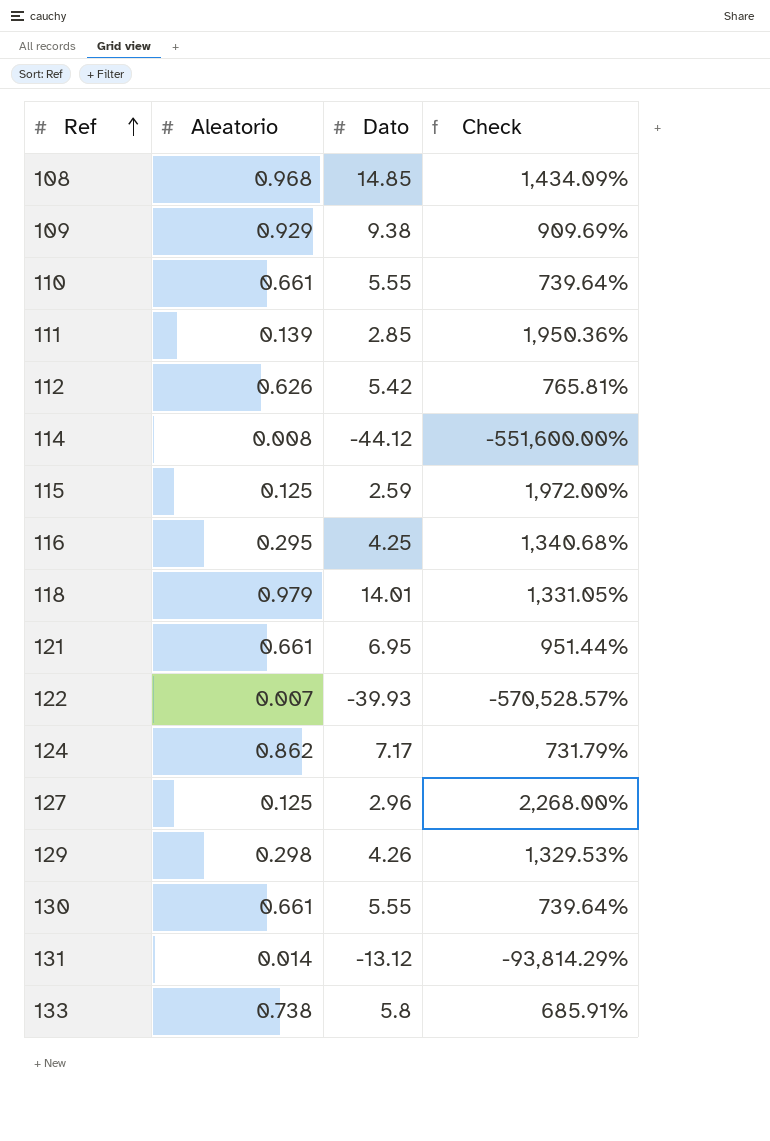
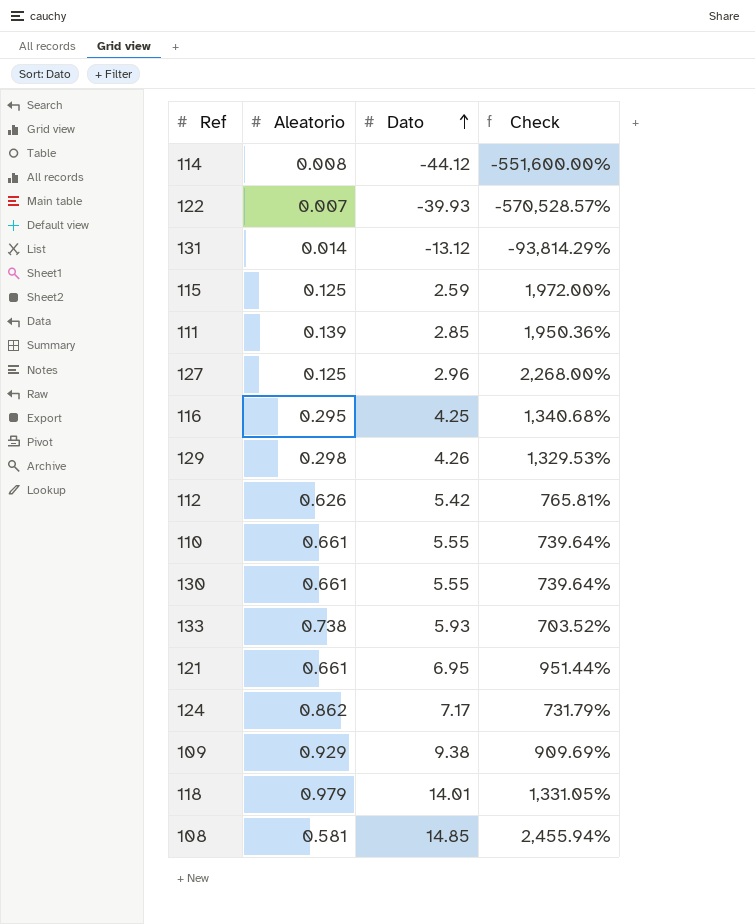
row order: Ref ascending -> Dato ascending
133 | Dato: 5.8 -> 5.93
133 | Check: 685.91% -> 703.52%
108 | Aleatorio: 0.968 -> 0.581
108 | Check: 1,434.09% -> 2,455.94%

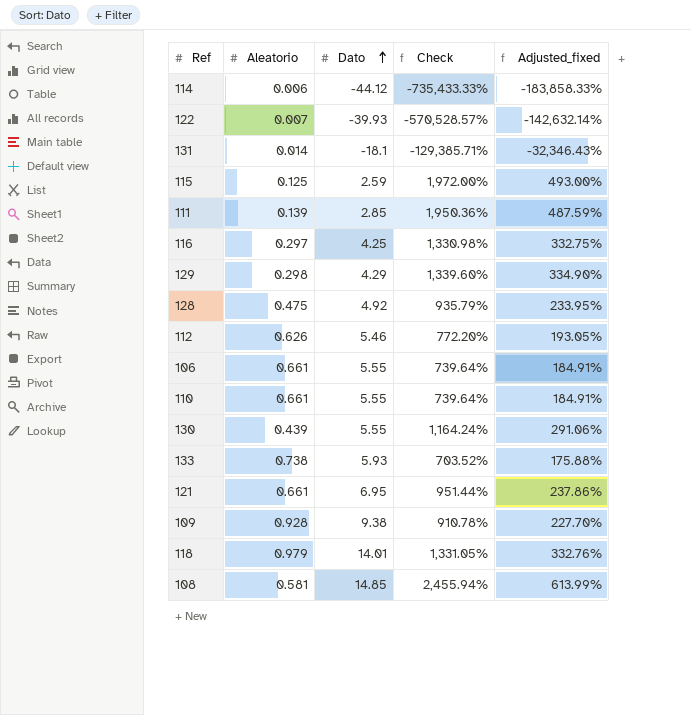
column Adjusted_fixed | formula: none -> [Check] * 0.25
row 127: 0.125 | 2.96 | 2,268.00% -> none
row 124: 0.862 | 7.17 | 731.79% -> none
114 | Aleatorio: 0.008 -> 0.006
114 | Check: -551,600.00% -> -735,433.33%
131 | Dato: -13.12 -> -18.1
131 | Check: -93,814.29% -> -129,385.71%
116 | Aleatorio: 0.295 -> 0.297
116 | Check: 1,340.68% -> 1,330.98%
129 | Dato: 4.26 -> 4.29
129 | Check: 1,329.53% -> 1,339.60%
row 128: none -> 0.475 | 4.92 | 935.79% | 233.95%
112 | Dato: 5.42 -> 5.46
112 | Check: 765.81% -> 772.20%
row 106: none -> 0.661 | 5.55 | 739.64% | 184.91%
130 | Aleatorio: 0.661 -> 0.439
130 | Check: 739.64% -> 1,164.24%
109 | Aleatorio: 0.929 -> 0.928
109 | Check: 909.69% -> 910.78%

